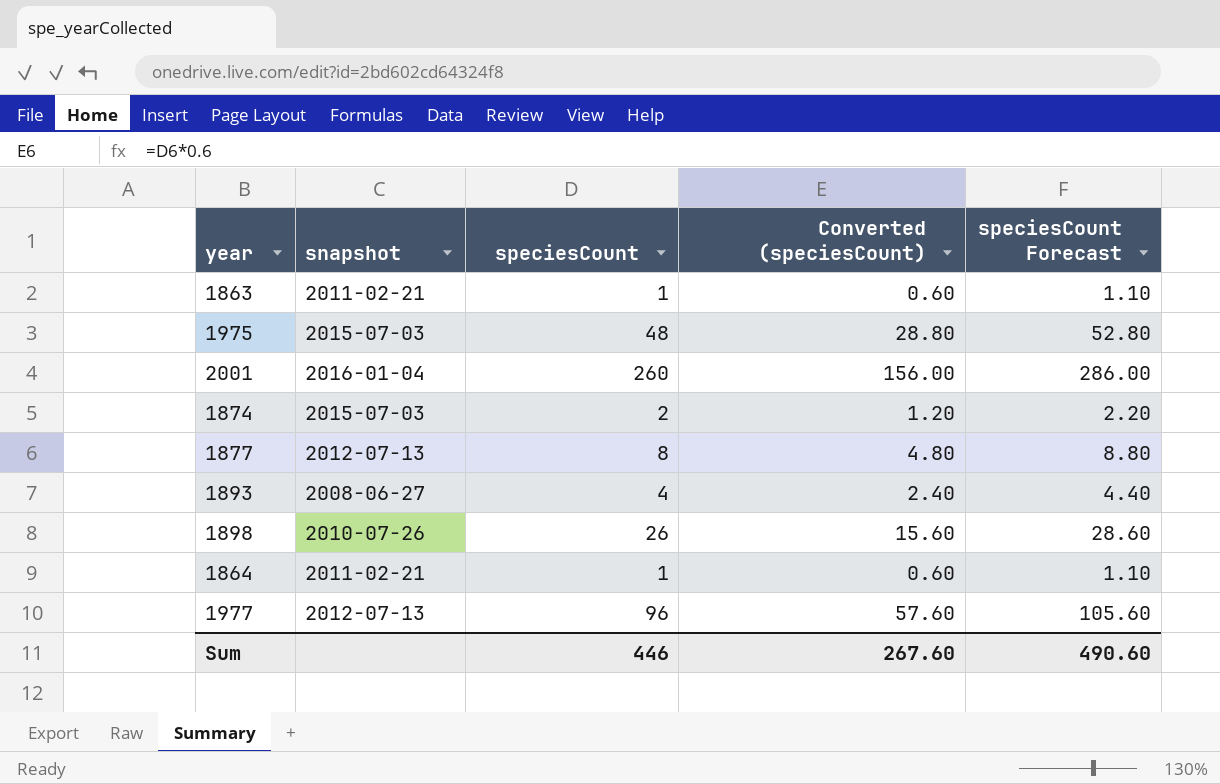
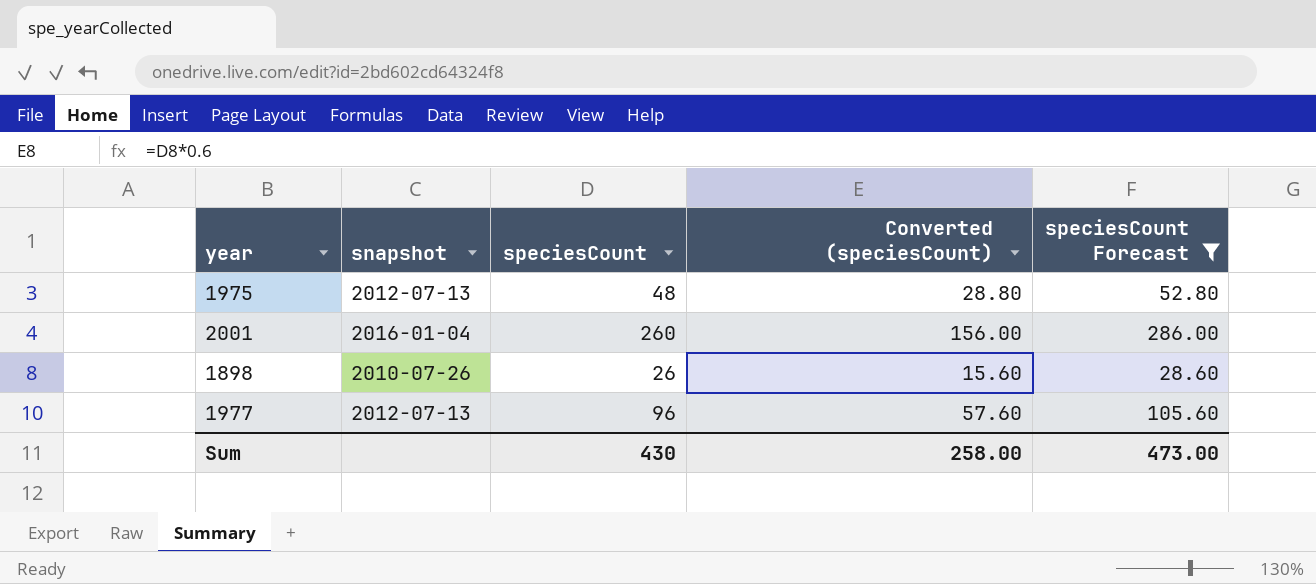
filter: none -> speciesCount Forecast >= 28.60
1975 | snapshot: 2015-07-03 -> 2012-07-13
Sum | speciesCount: 446 -> 430
Sum | Converted (speciesCount): 267.60 -> 258.00
Sum | speciesCount Forecast: 490.60 -> 473.00

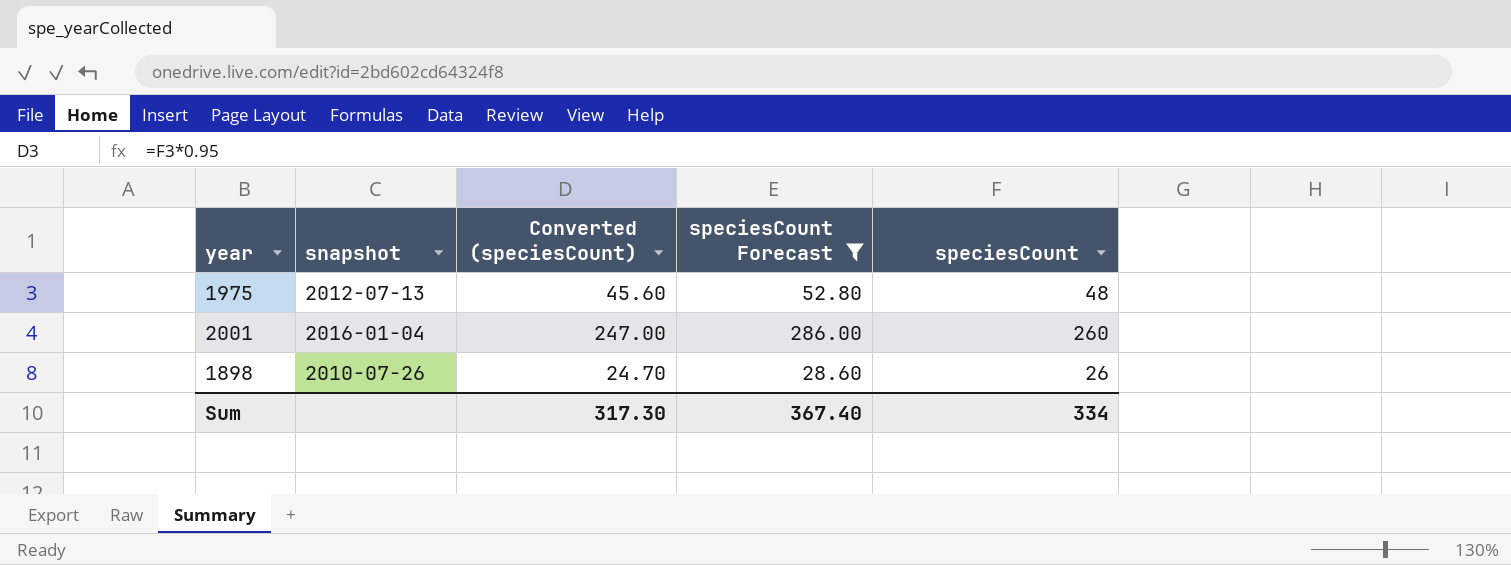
column Converted (speciesCount) | formula: [speciesCount] * 0.6 -> [speciesCount] * 0.95
column speciesCount | position: 3 -> 5
row 1977: 2012-07-13 | 96 | 57.60 | 105.60 -> none
Sum | Converted (speciesCount): 258.00 -> 317.30
Sum | speciesCount Forecast: 473.00 -> 367.40
Sum | speciesCount: 430 -> 334

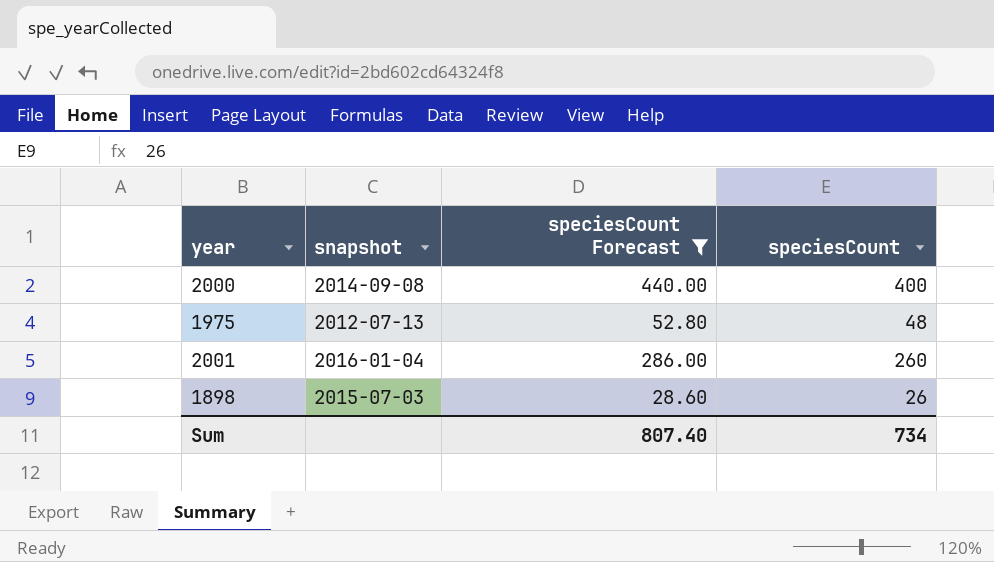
column Converted (speciesCount) | formula: [speciesCount] * 0.95 -> none
row 2000: none -> 2014-09-08 | 440.00 | 400
1898 | snapshot: 2010-07-26 -> 2015-07-03
Sum | speciesCount Forecast: 367.40 -> 807.40
Sum | speciesCount: 334 -> 734

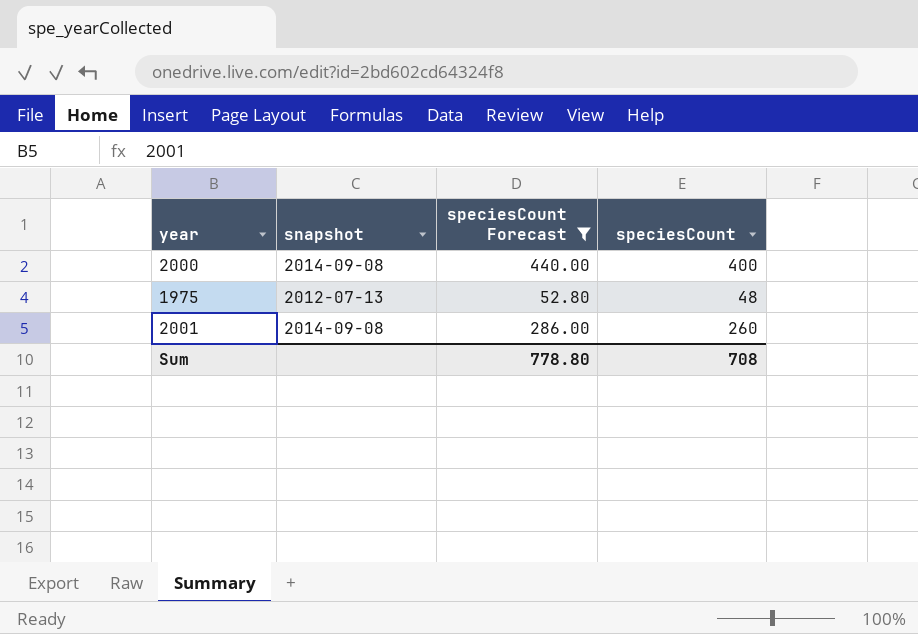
row 1898: 2015-07-03 | 28.60 | 26 -> none
2001 | snapshot: 2016-01-04 -> 2014-09-08
Sum | speciesCount Forecast: 807.40 -> 778.80
Sum | speciesCount: 734 -> 708

